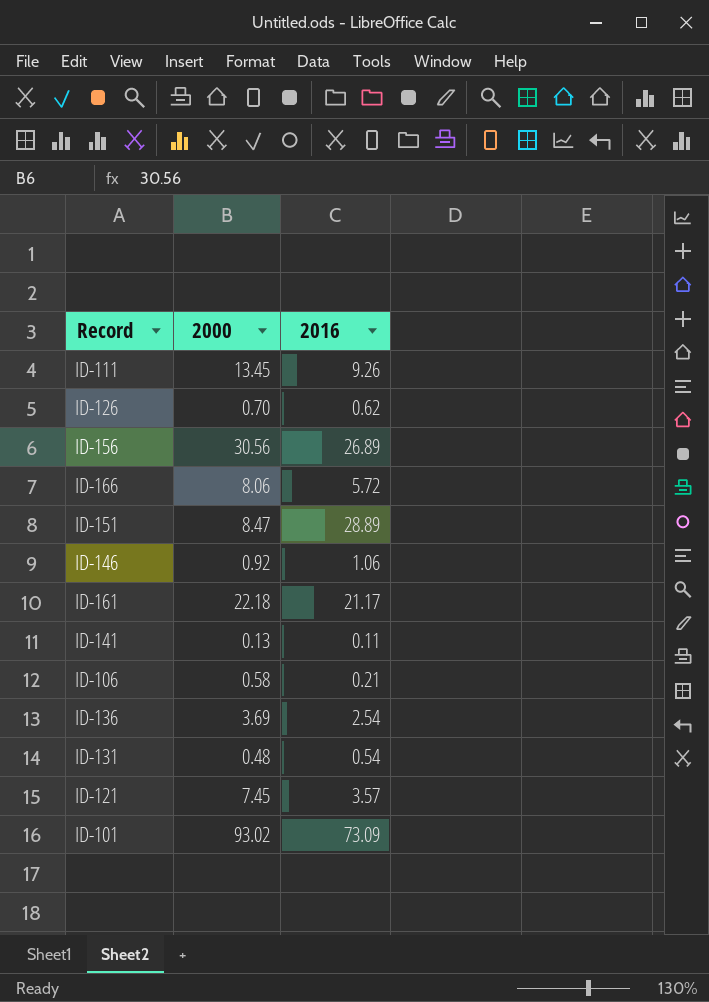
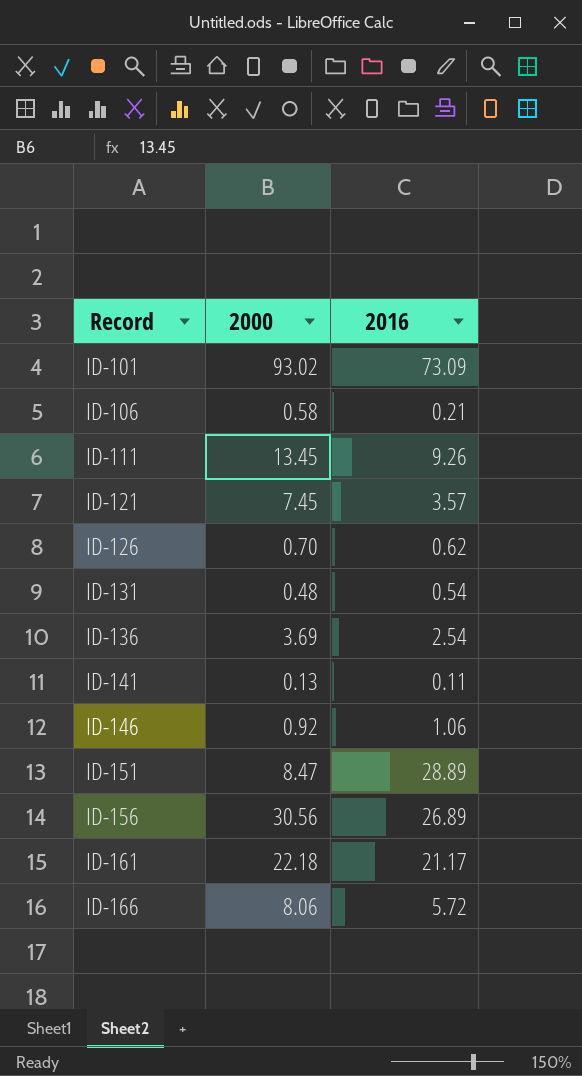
row order: none -> Record ascending

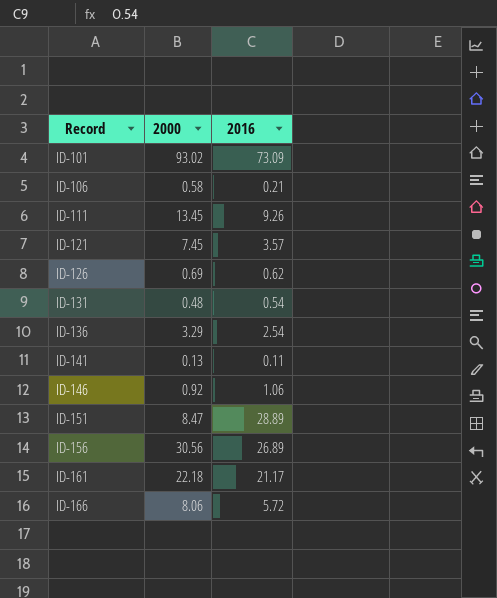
ID-126 | 2000: 0.70 -> 0.69
ID-136 | 2000: 3.69 -> 3.29

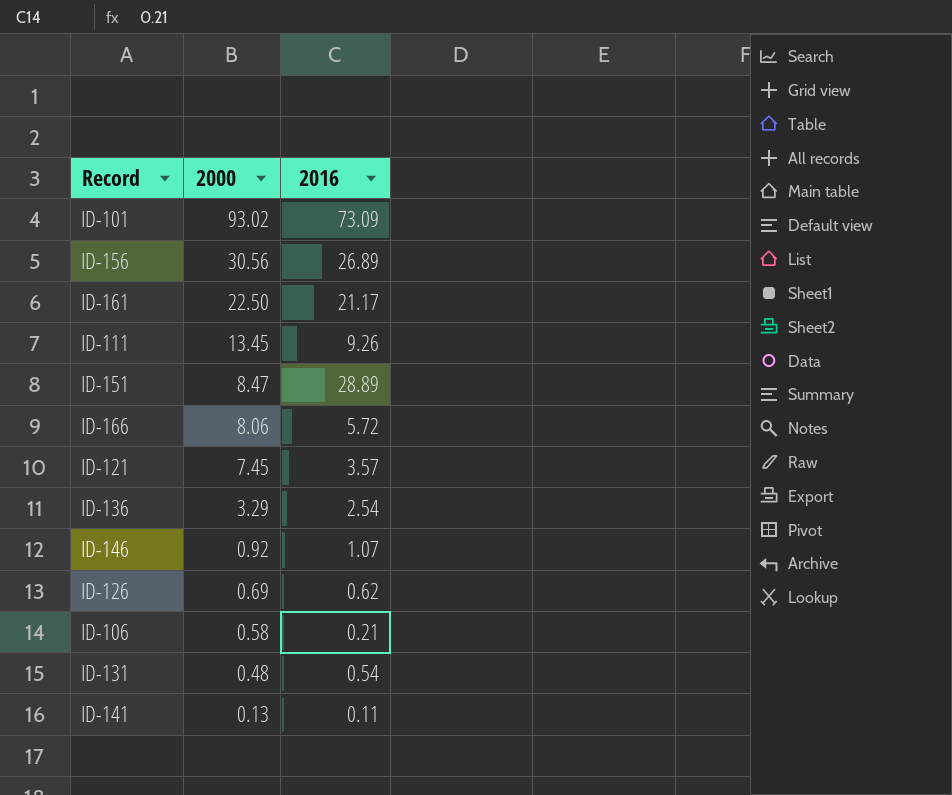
row order: Record ascending -> 2000 descending
ID-161 | 2000: 22.18 -> 22.50
ID-146 | 2016: 1.06 -> 1.07

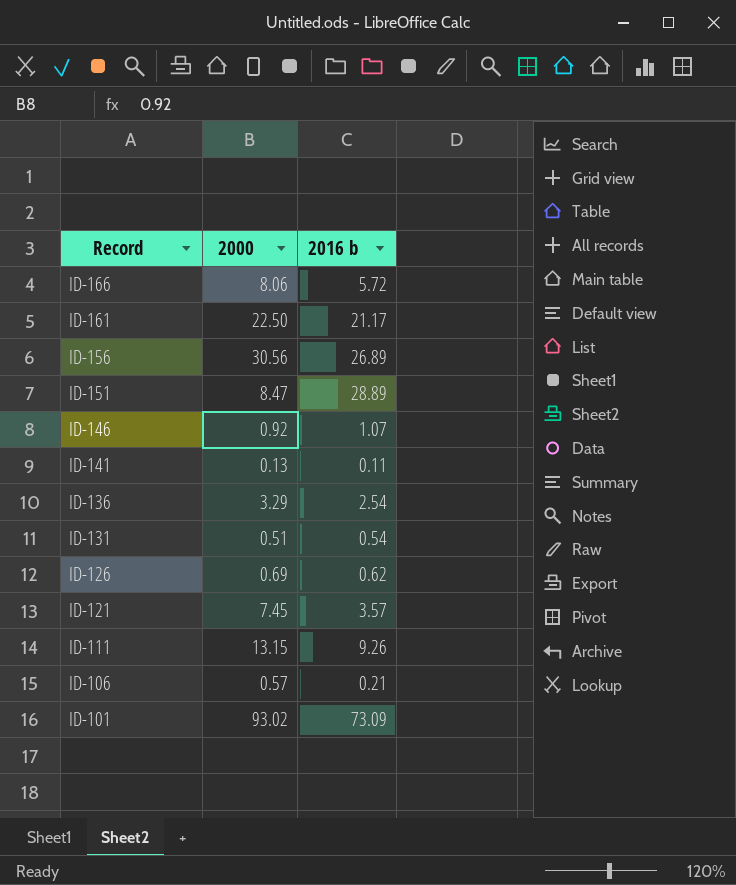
row order: 2000 descending -> Record descending
column name: 2016 -> 2016 b
ID-131 | 2000: 0.48 -> 0.51
ID-111 | 2000: 13.45 -> 13.15
ID-106 | 2000: 0.58 -> 0.57

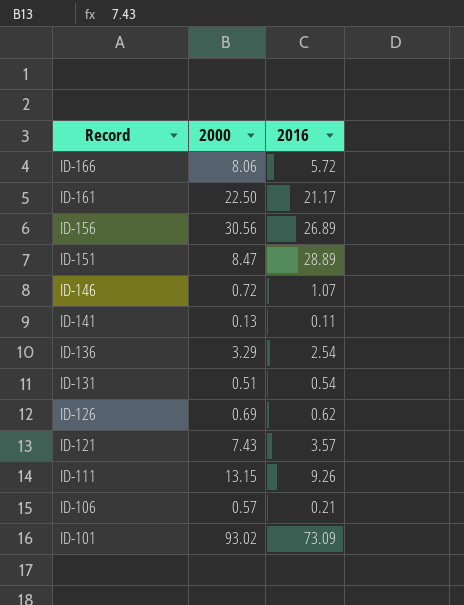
column name: 2016 b -> 2016
ID-146 | 2000: 0.92 -> 0.72
ID-121 | 2000: 7.45 -> 7.43

